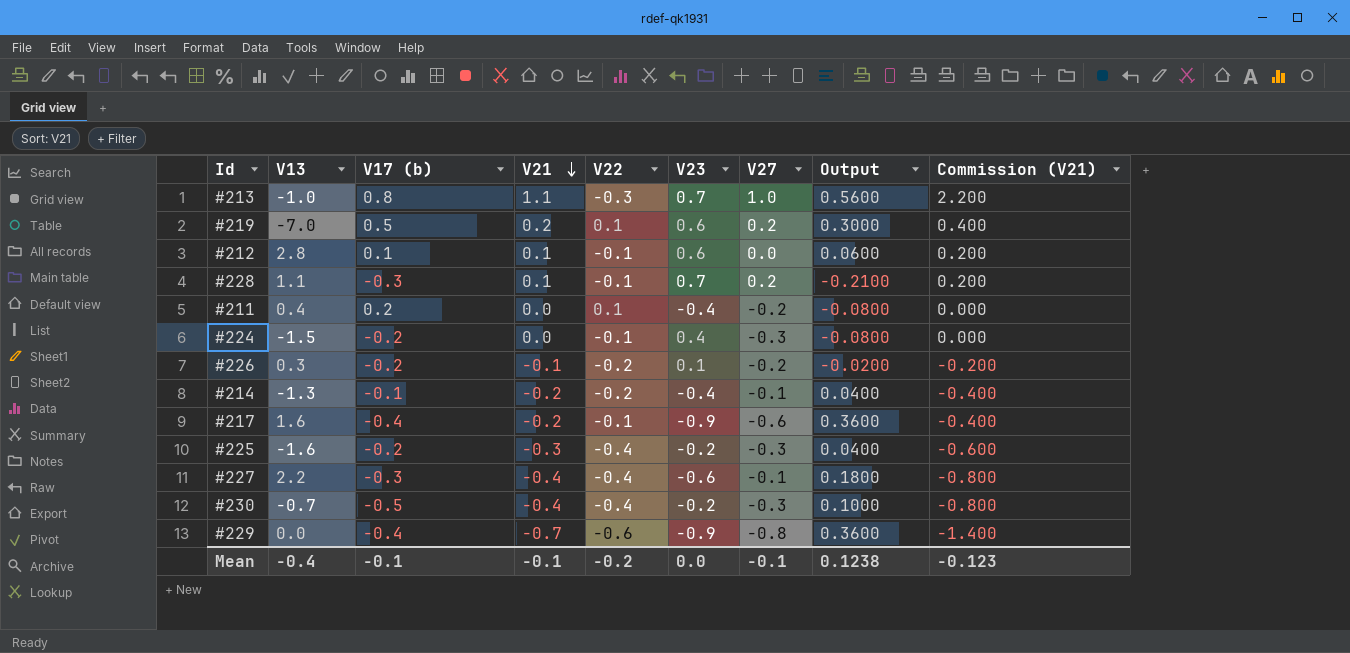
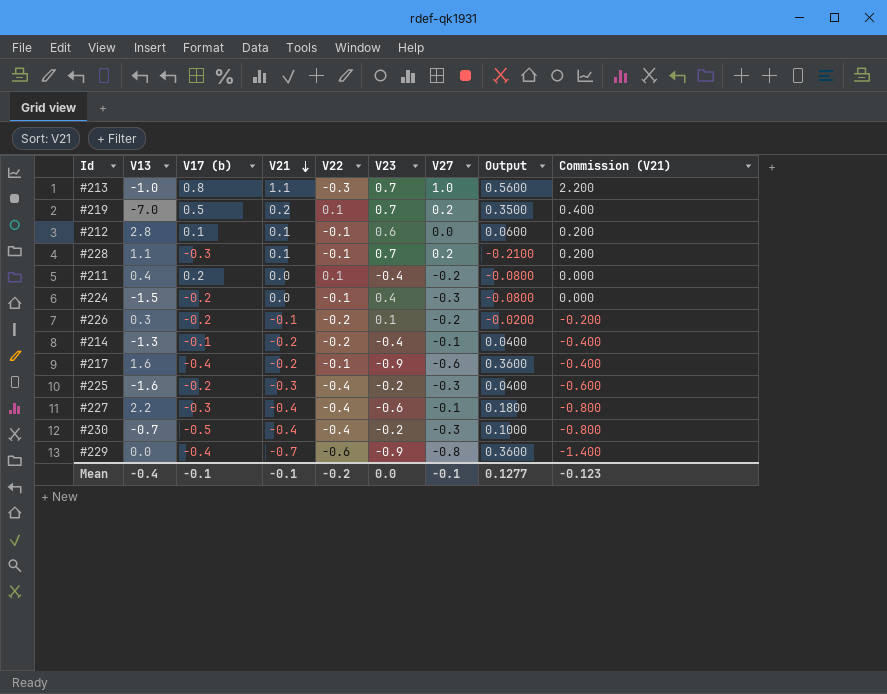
#219 | V23: 0.6 -> 0.7
#219 | Output: 0.3000 -> 0.3500
Mean | Output: 0.1238 -> 0.1277

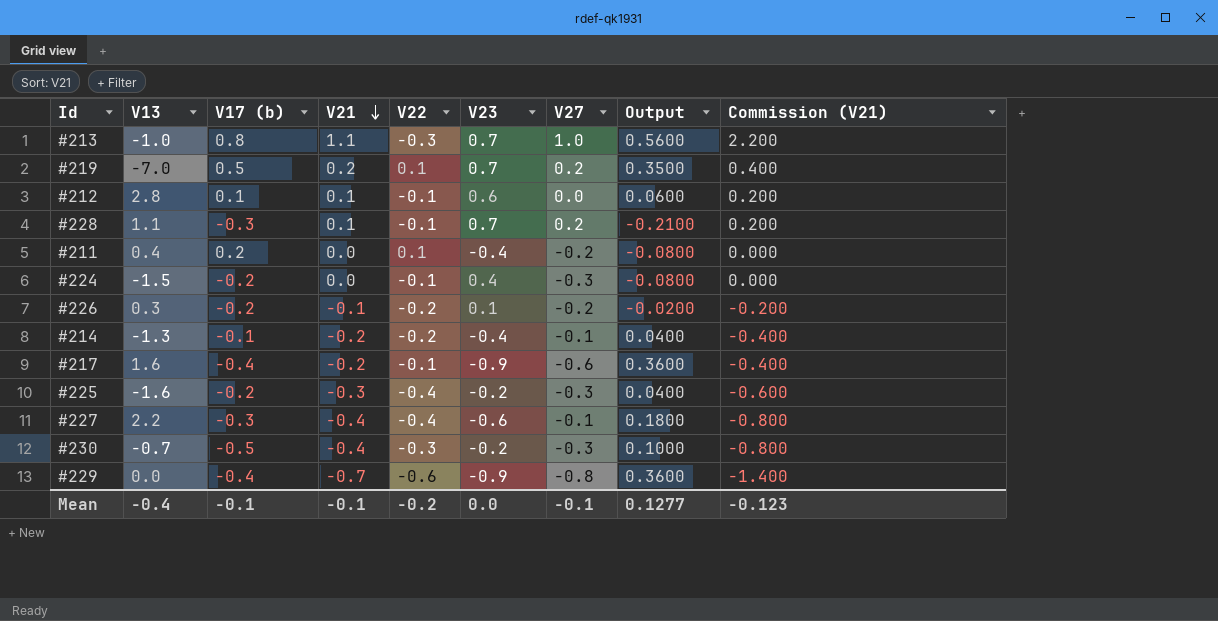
#230 | V22: -0.4 -> -0.3

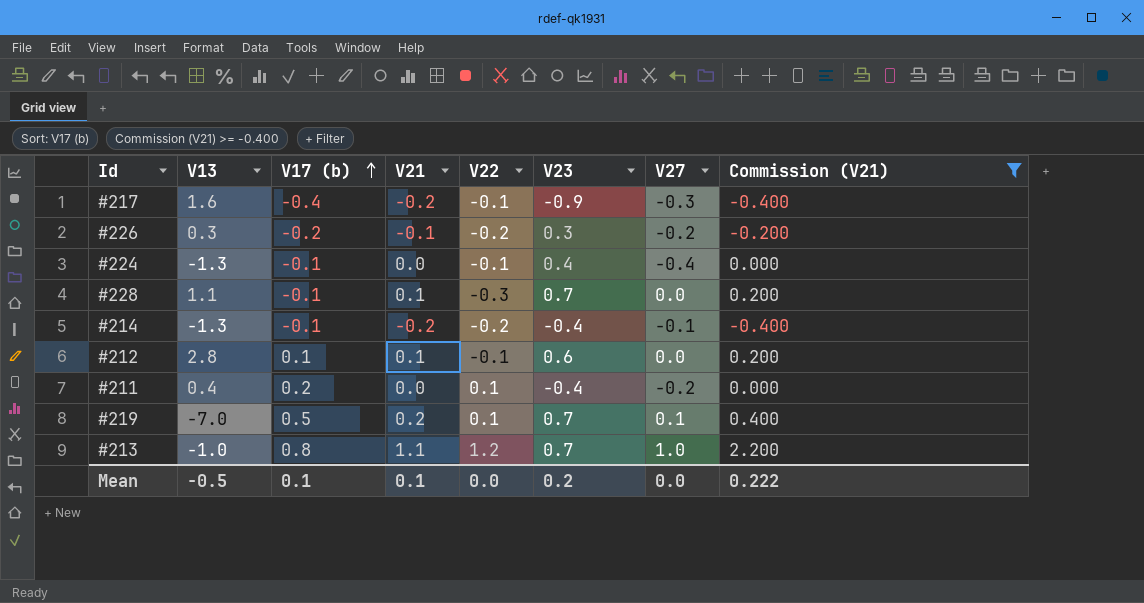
filter: none -> Commission (V21) >= -0.400
row order: V21 descending -> V17 (b) ascending
column Output | formula: [V17 (b)] * [V23] -> none
#217 | V27: -0.6 -> -0.3
#226 | V23: 0.1 -> 0.3
#224 | V13: -1.5 -> -1.3
#224 | V17 (b): -0.2 -> -0.1
#224 | V27: -0.3 -> -0.4
#228 | V17 (b): -0.3 -> -0.1
#228 | V22: -0.1 -> -0.3
#228 | V27: 0.2 -> 0.0
#219 | V27: 0.2 -> 0.1
#213 | V22: -0.3 -> 1.2
Mean | V13: -0.4 -> -0.5
Mean | V17 (b): -0.1 -> 0.1
Mean | V21: -0.1 -> 0.1
Mean | V22: -0.2 -> 0.0
Mean | V23: 0.0 -> 0.2
Mean | V27: -0.1 -> 0.0
Mean | Commission (V21): -0.123 -> 0.222

